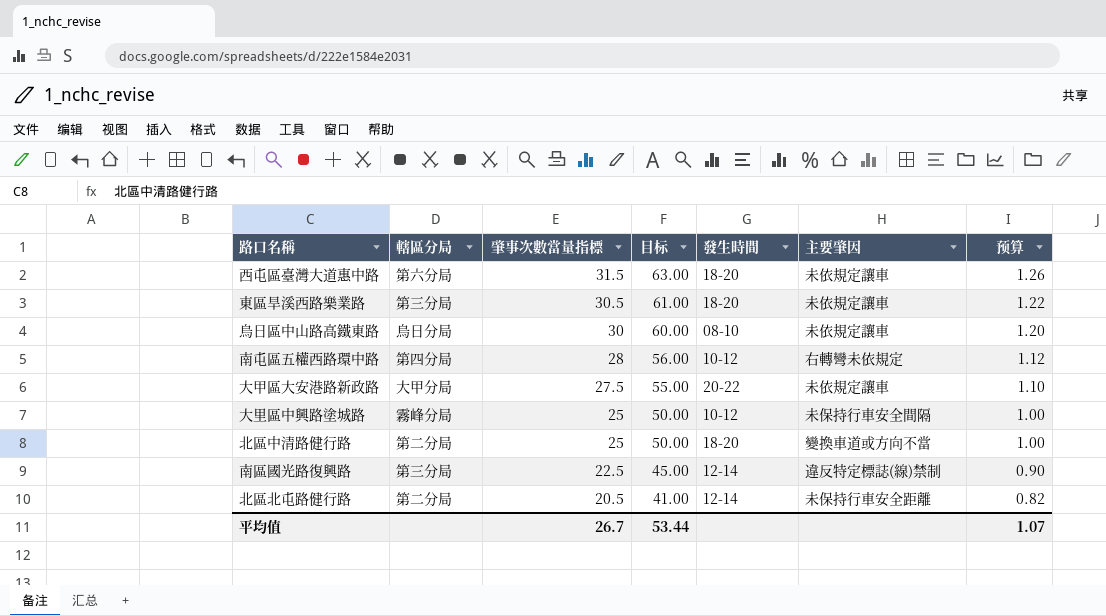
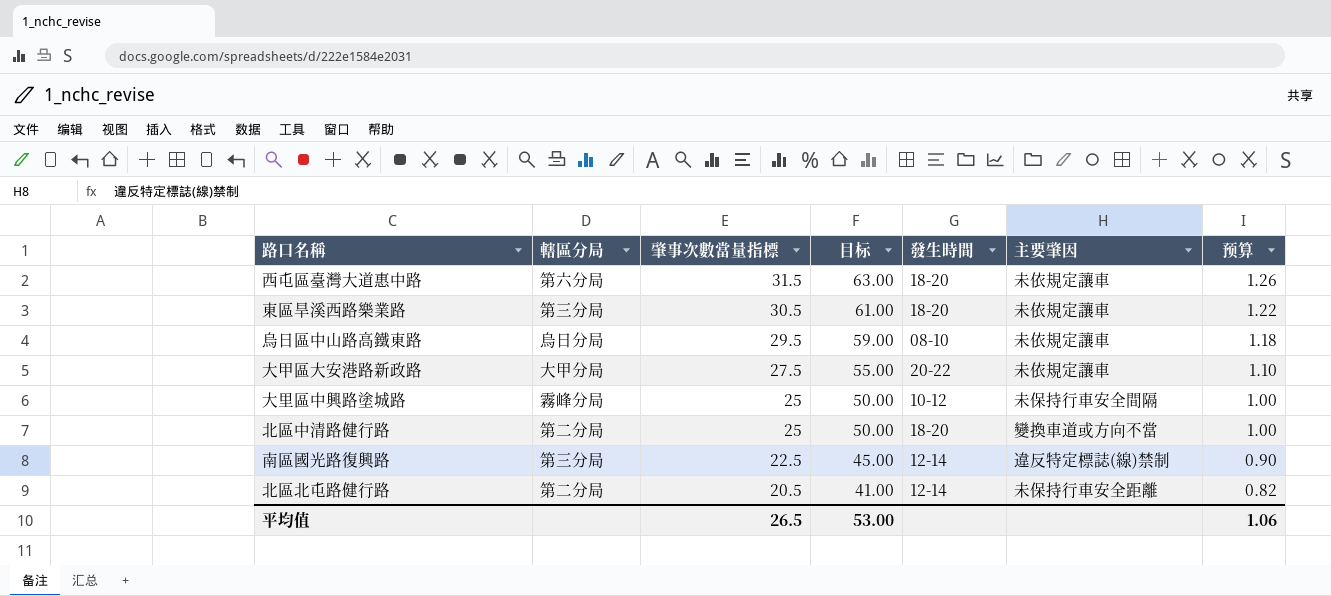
row 南屯區五權西路環中路: 第四分局 | 28 | 56.00 | 10-12 | 右轉彎未依規定 | 1.12 -> none
烏日區中山路高鐵東路 | 肇事次數當量指標: 30 -> 29.5
烏日區中山路高鐵東路 | 目标: 60.00 -> 59.00
烏日區中山路高鐵東路 | 预算: 1.20 -> 1.18
平均值 | 肇事次數當量指標: 26.7 -> 26.5
平均值 | 目标: 53.44 -> 53.00
平均值 | 预算: 1.07 -> 1.06

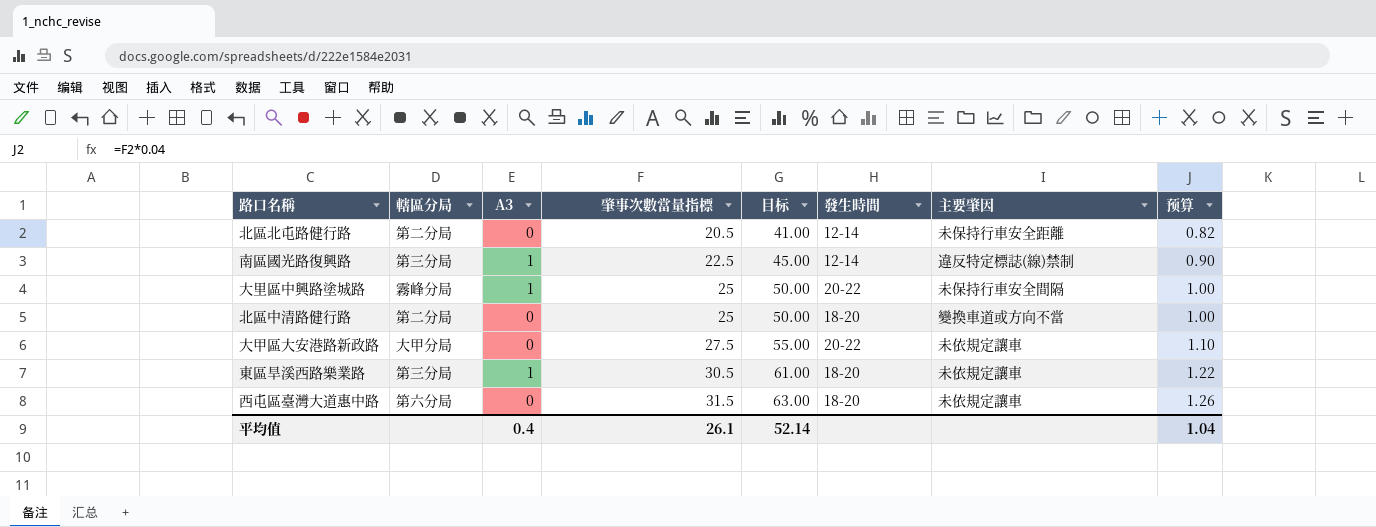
row order: 肇事次數當量指標 descending -> 肇事次數當量指標 ascending
column A3 | position: none -> 3
row 烏日區中山路高鐵東路: 烏日分局 | 29.5 | 59.00 | 08-10 | 未依規定讓車 | 1.18 -> none
大里區中興路塗城路 | 發生時間: 10-12 -> 20-22
平均值 | 肇事次數當量指標: 26.5 -> 26.1
平均值 | 目标: 53.00 -> 52.14
平均值 | 预算: 1.06 -> 1.04

